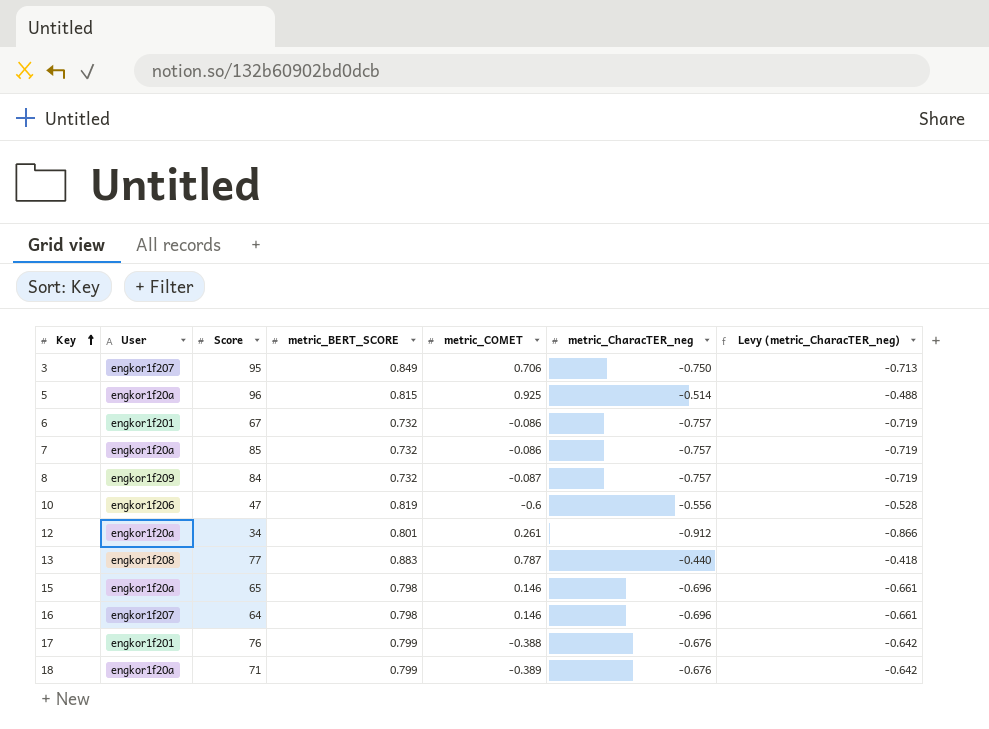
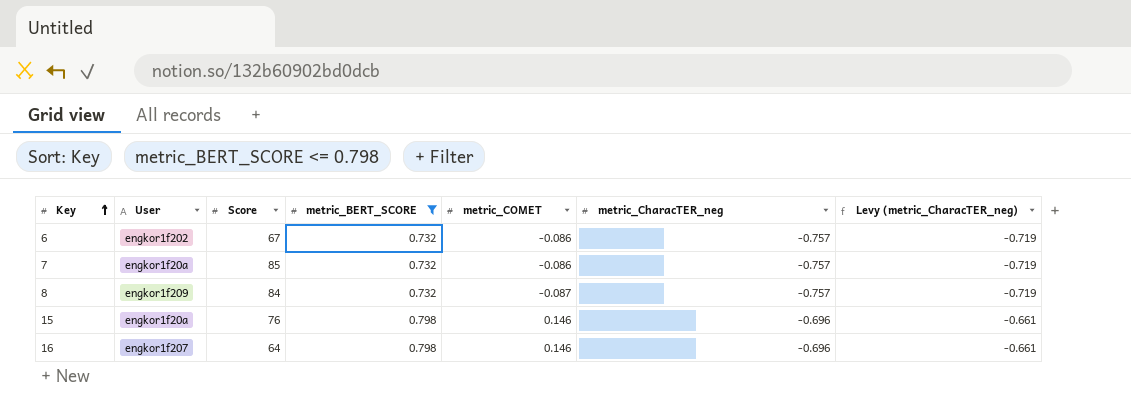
filter: none -> metric_BERT_SCORE <= 0.798
6 | User: engkor1f201 -> engkor1f202
15 | Score: 65 -> 76

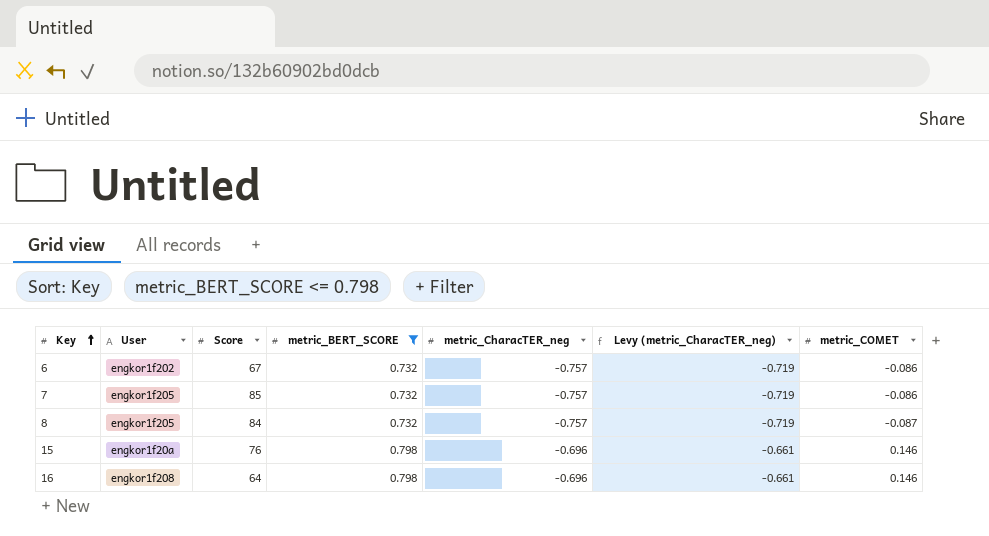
column metric_COMET | position: 5 -> 7
7 | User: engkor1f20a -> engkor1f205
8 | User: engkor1f209 -> engkor1f205
16 | User: engkor1f207 -> engkor1f208

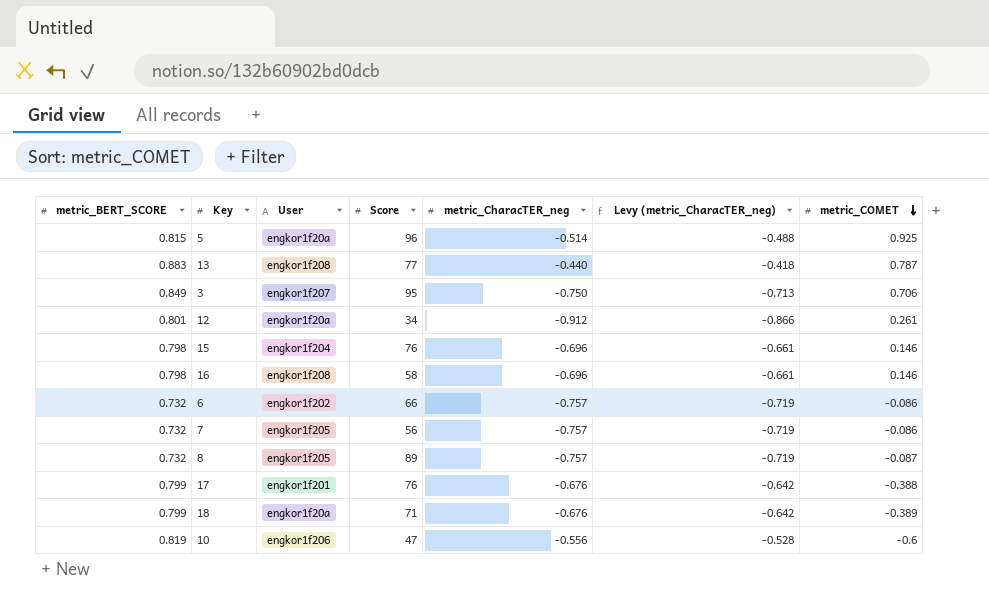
filter: metric_BERT_SCORE <= 0.798 -> none
row order: Key ascending -> metric_COMET descending
column metric_BERT_SCORE | position: 4 -> 1
15 | User: engkor1f20a -> engkor1f204
16 | Score: 64 -> 58
6 | Score: 67 -> 66
7 | Score: 85 -> 56
8 | Score: 84 -> 89

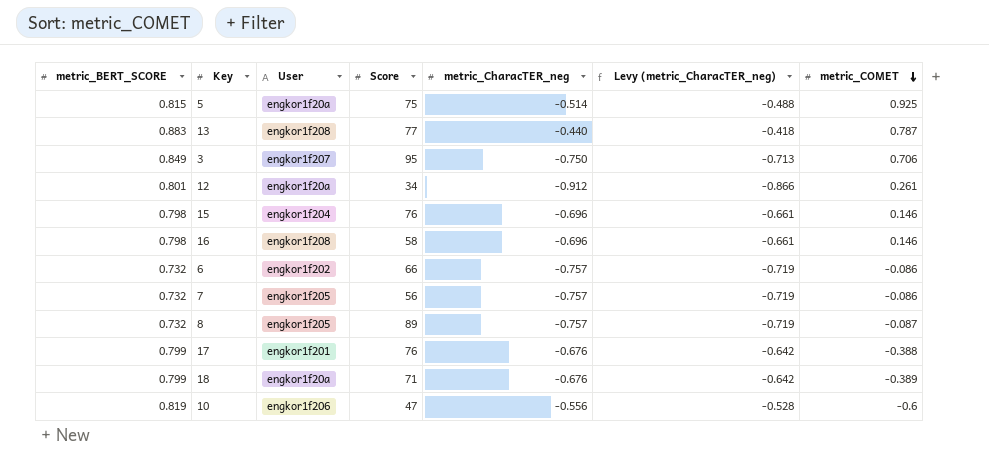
5 | Score: 96 -> 75

